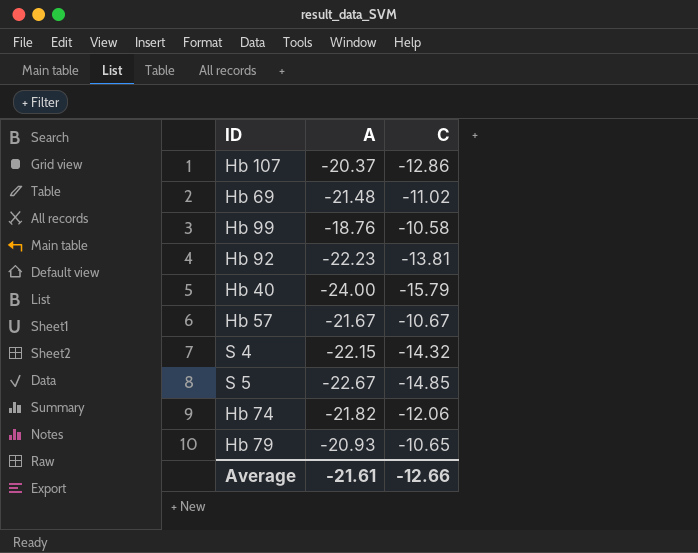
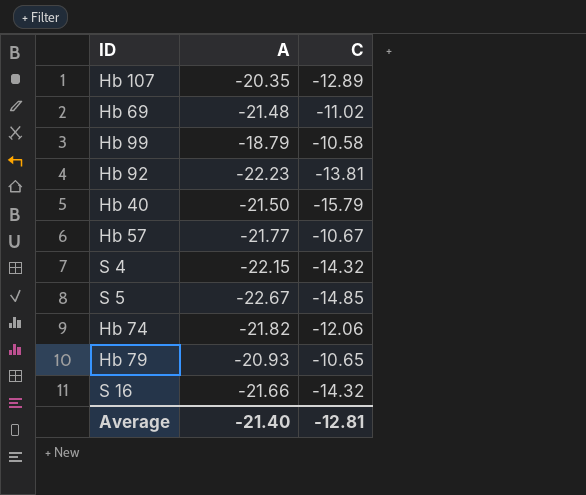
Hb 107 | A: -20.37 -> -20.35
Hb 107 | C: -12.86 -> -12.89
Hb 99 | A: -18.76 -> -18.79
Hb 40 | A: -24.00 -> -21.50
Hb 57 | A: -21.67 -> -21.77
row S 16: none -> -21.66 | -14.32
Average | A: -21.61 -> -21.40
Average | C: -12.66 -> -12.81

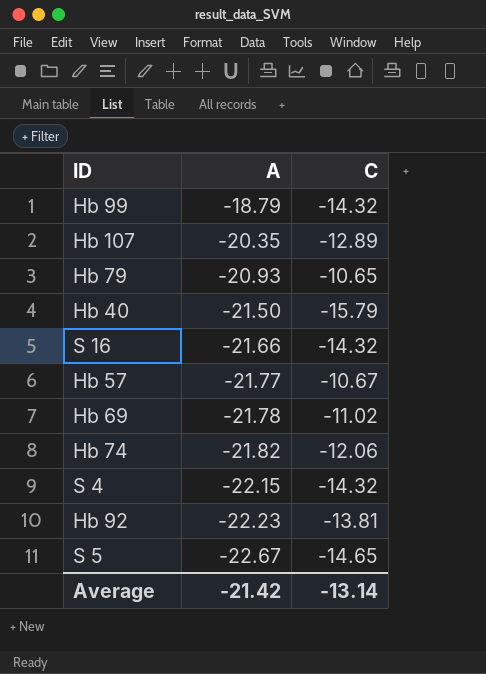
row order: none -> A descending
Hb 99 | C: -10.58 -> -14.32
Hb 69 | A: -21.48 -> -21.78
S 5 | C: -14.85 -> -14.65
Average | A: -21.40 -> -21.42
Average | C: -12.81 -> -13.14

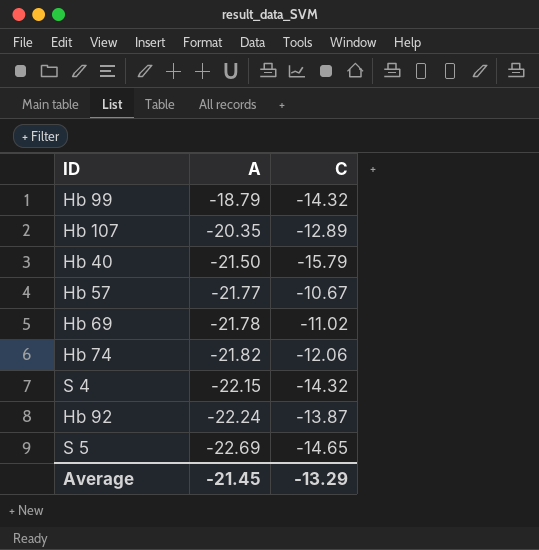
row Hb 79: -20.93 | -10.65 -> none
row S 16: -21.66 | -14.32 -> none
Hb 92 | A: -22.23 -> -22.24
Hb 92 | C: -13.81 -> -13.87
S 5 | A: -22.67 -> -22.69
Average | A: -21.42 -> -21.45
Average | C: -13.14 -> -13.29

